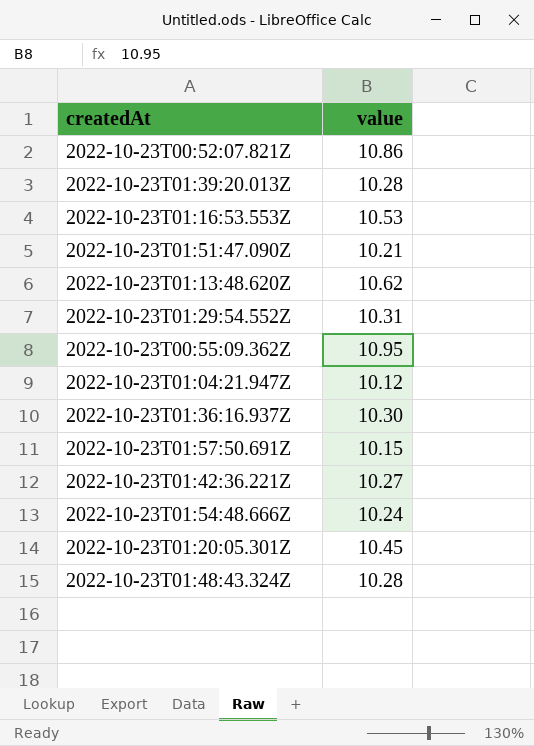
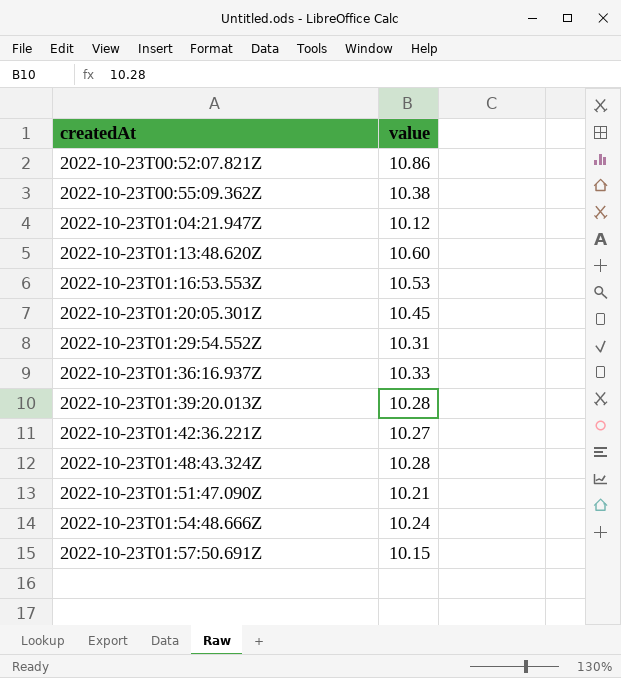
row order: none -> createdAt ascending
2022-10-23T00:55:09.362Z | value: 10.95 -> 10.38
2022-10-23T01:13:48.620Z | value: 10.62 -> 10.60
2022-10-23T01:36:16.937Z | value: 10.30 -> 10.33

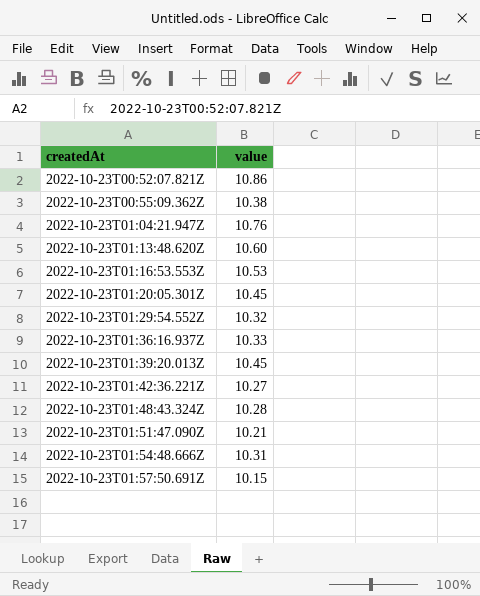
2022-10-23T01:04:21.947Z | value: 10.12 -> 10.76
2022-10-23T01:29:54.552Z | value: 10.31 -> 10.32
2022-10-23T01:39:20.013Z | value: 10.28 -> 10.45
2022-10-23T01:54:48.666Z | value: 10.24 -> 10.31

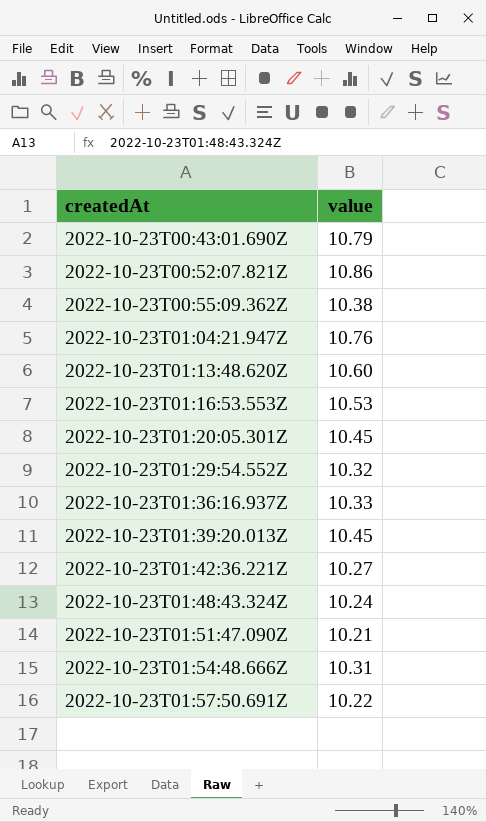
row 2022-10-23T00:43:01.690Z: none -> 10.79
2022-10-23T01:48:43.324Z | value: 10.28 -> 10.24
2022-10-23T01:57:50.691Z | value: 10.15 -> 10.22

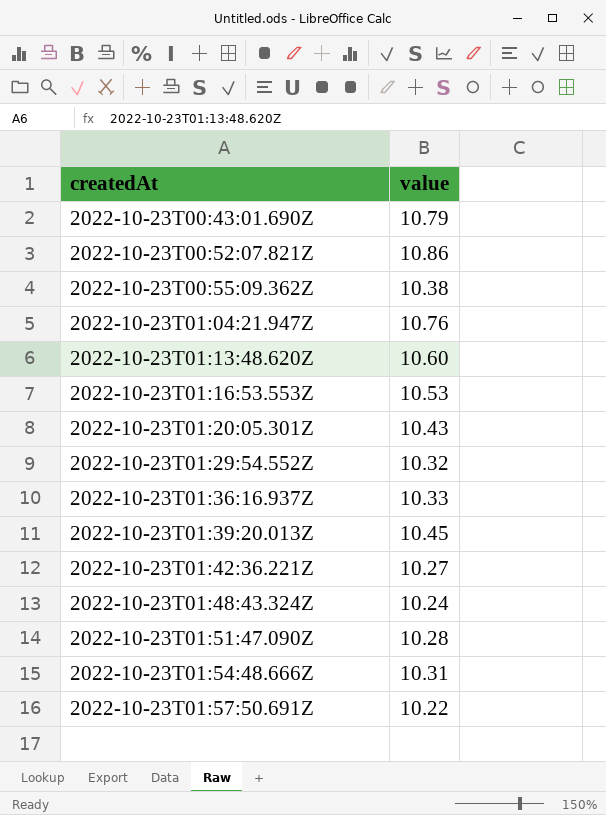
2022-10-23T01:20:05.301Z | value: 10.45 -> 10.43
2022-10-23T01:51:47.090Z | value: 10.21 -> 10.28

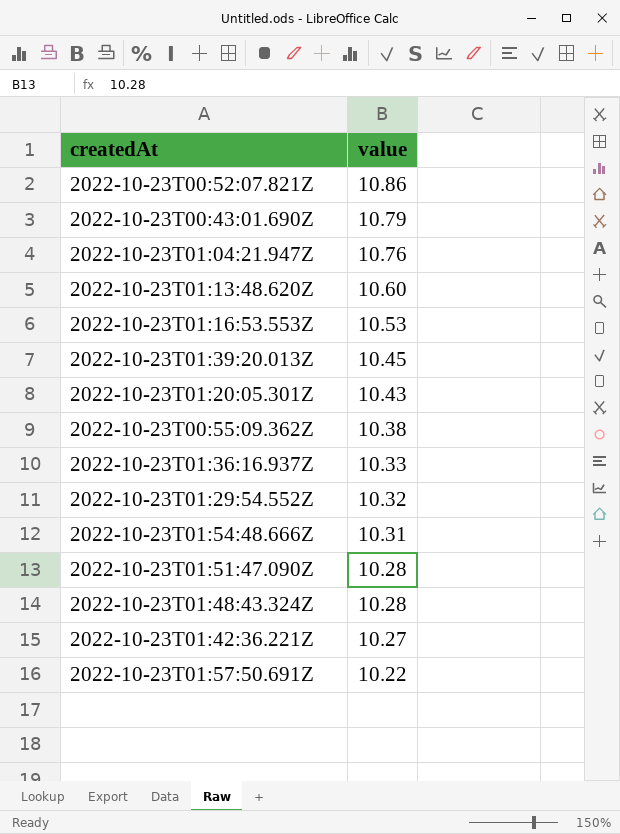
row order: createdAt ascending -> value descending
2022-10-23T01:48:43.324Z | value: 10.24 -> 10.28

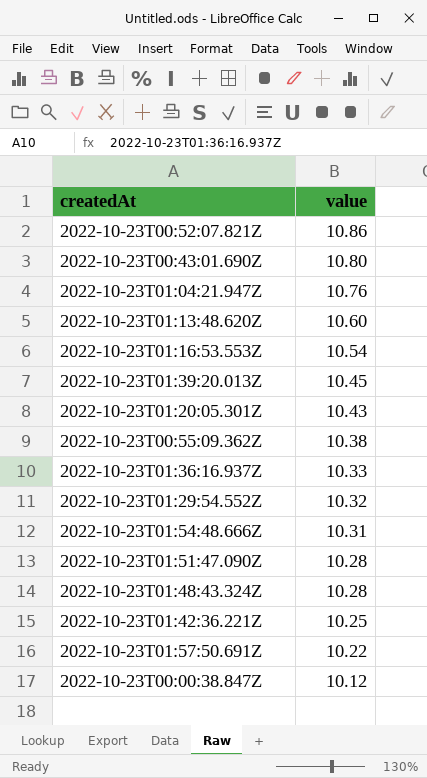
2022-10-23T00:43:01.690Z | value: 10.79 -> 10.80
2022-10-23T01:16:53.553Z | value: 10.53 -> 10.54
2022-10-23T01:42:36.221Z | value: 10.27 -> 10.25
row 2022-10-23T00:00:38.847Z: none -> 10.12

